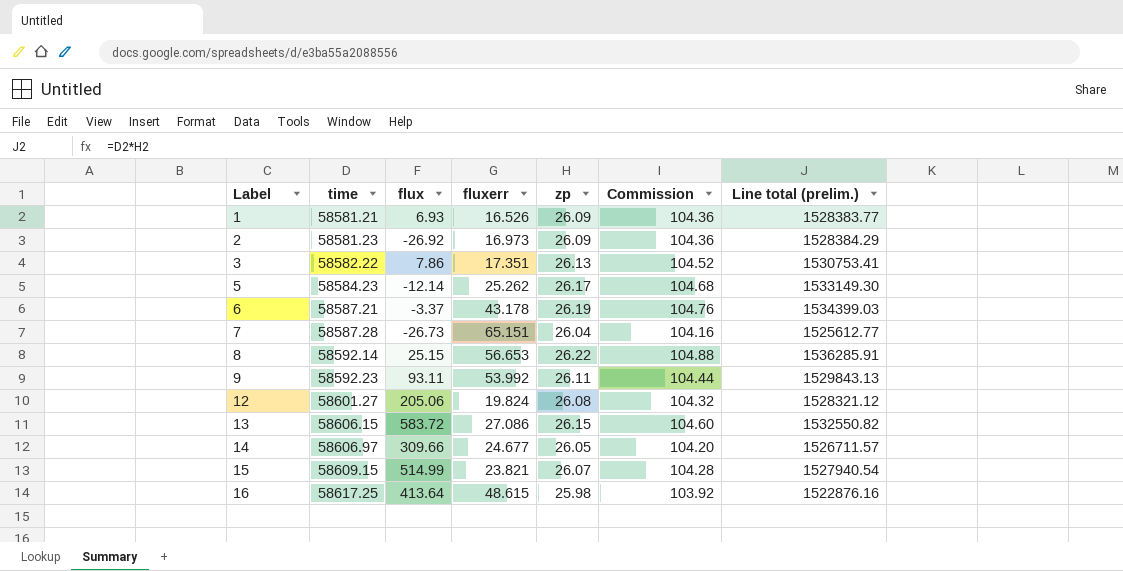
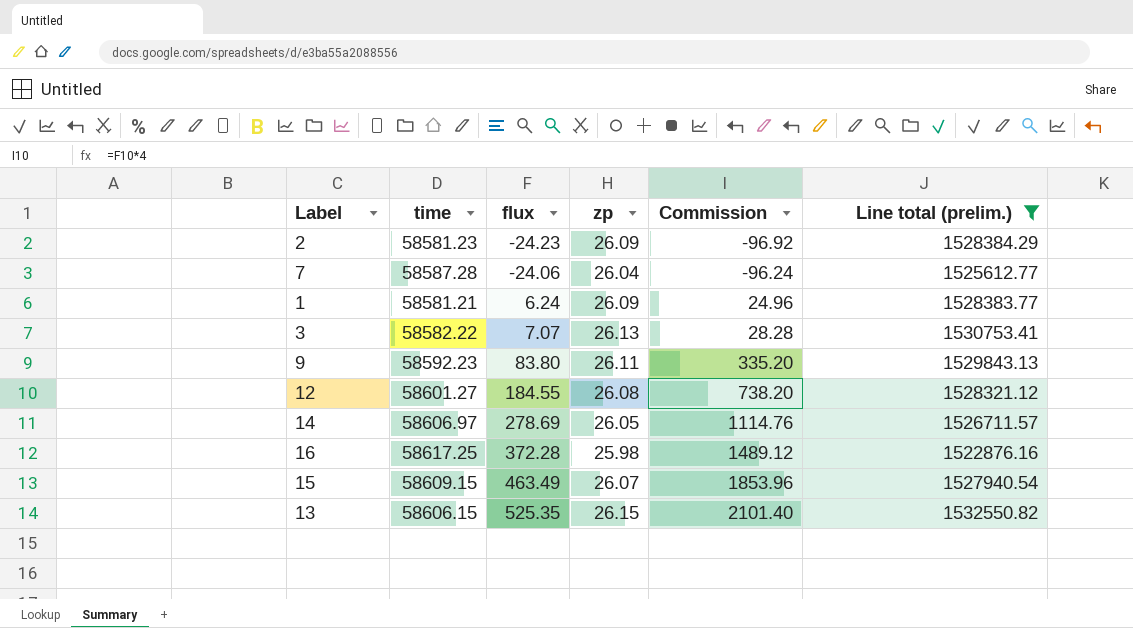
filter: none -> Line total (prelim.) <= 1532550.82
row order: Label ascending -> flux ascending
column fluxerr | position: 4 -> none
column Commission | formula: [zp] * 4 -> [flux] * 4
2 | flux: -26.92 -> -24.23
7 | flux: -26.73 -> -24.06
1 | flux: 6.93 -> 6.24
3 | flux: 7.86 -> 7.07
9 | flux: 93.11 -> 83.80
12 | flux: 205.06 -> 184.55
14 | flux: 309.66 -> 278.69
16 | flux: 413.64 -> 372.28
15 | flux: 514.99 -> 463.49
13 | flux: 583.72 -> 525.35

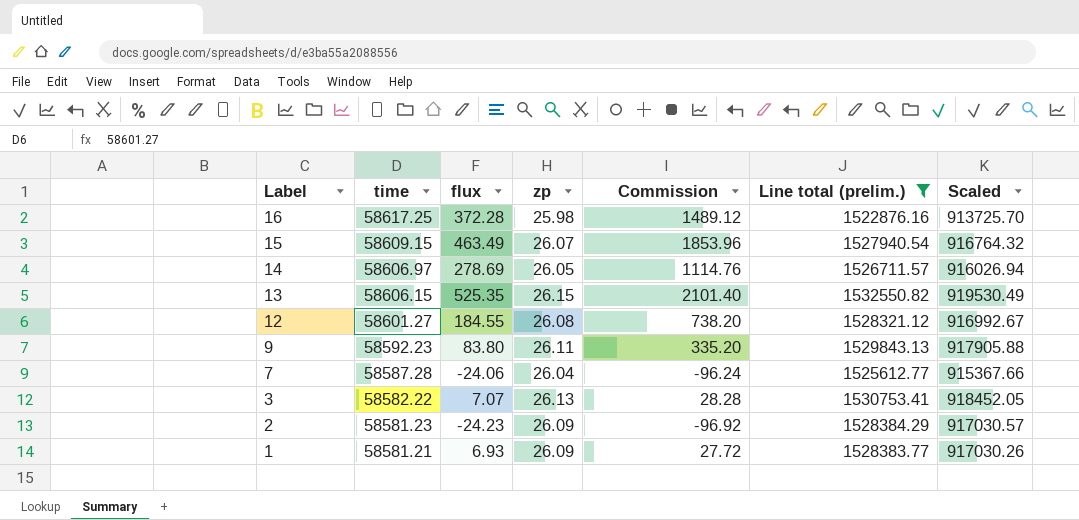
row order: flux ascending -> Label descending
column Scaled | formula: none -> [Line total (prelim.)] * 0.6
1 | flux: 6.24 -> 6.93
1 | Commission: 24.96 -> 27.72

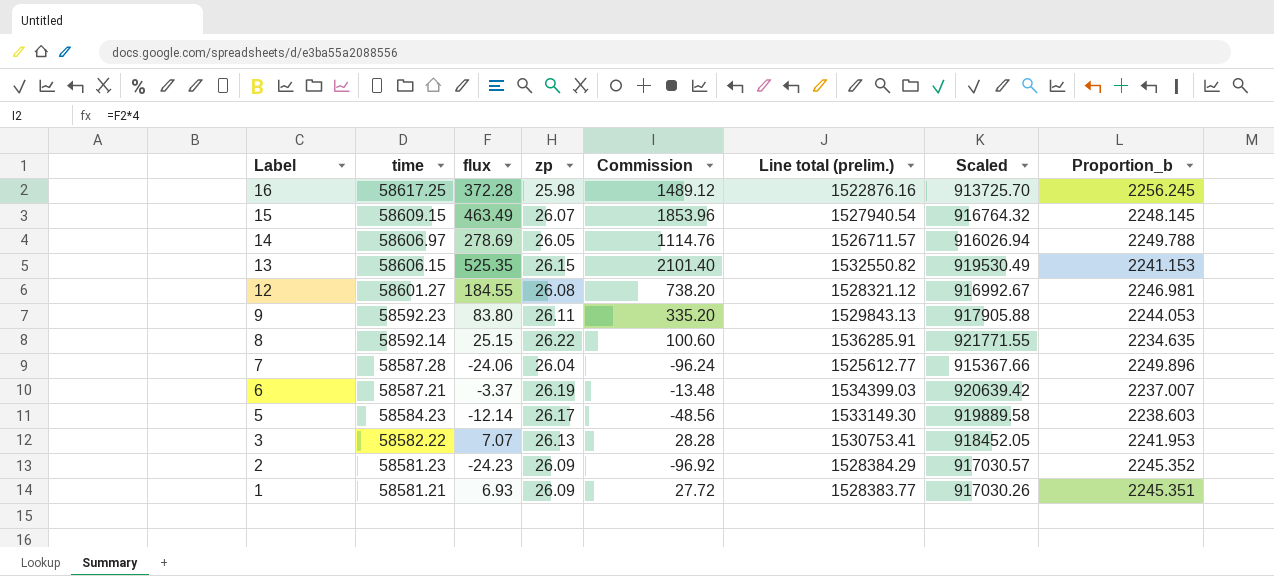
filter: Line total (prelim.) <= 1532550.82 -> none
column Proportion_b | formula: none -> [time] / [zp]

